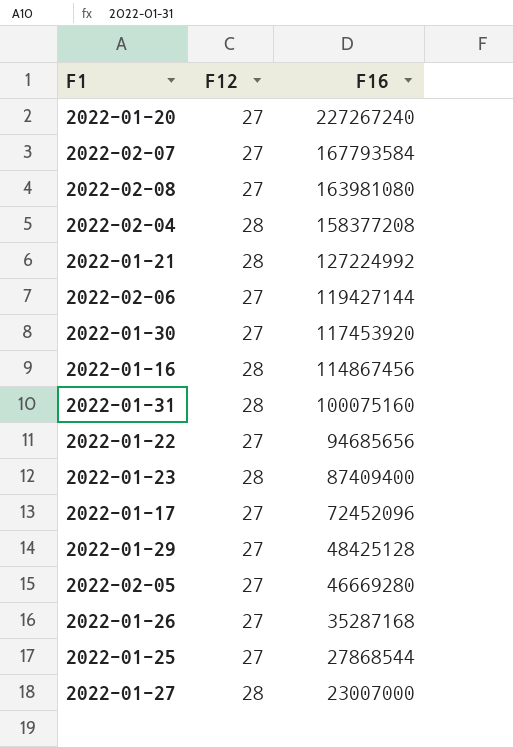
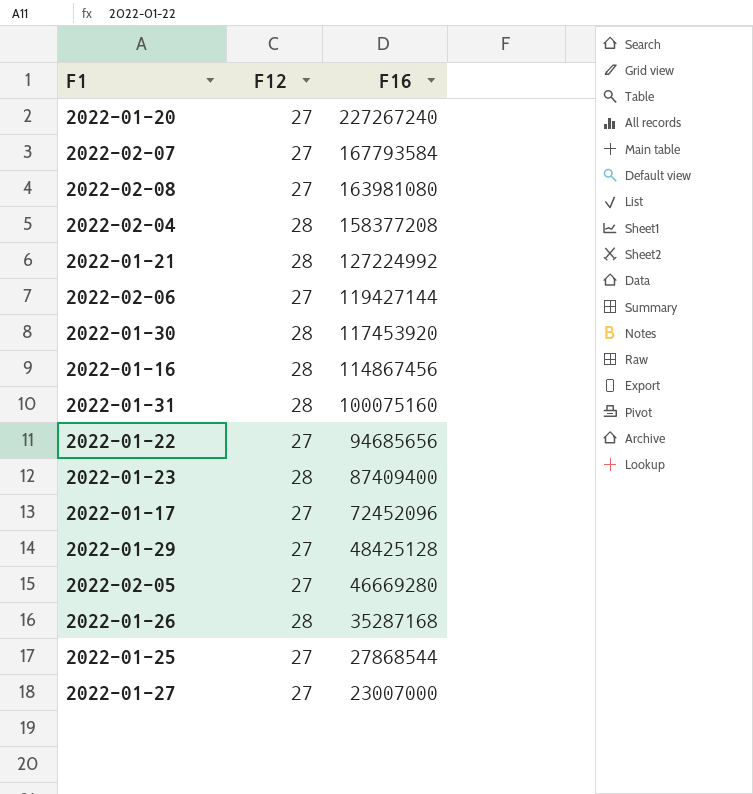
2022-01-30 | F12: 27 -> 28
2022-01-26 | F12: 27 -> 28
2022-01-27 | F12: 28 -> 27

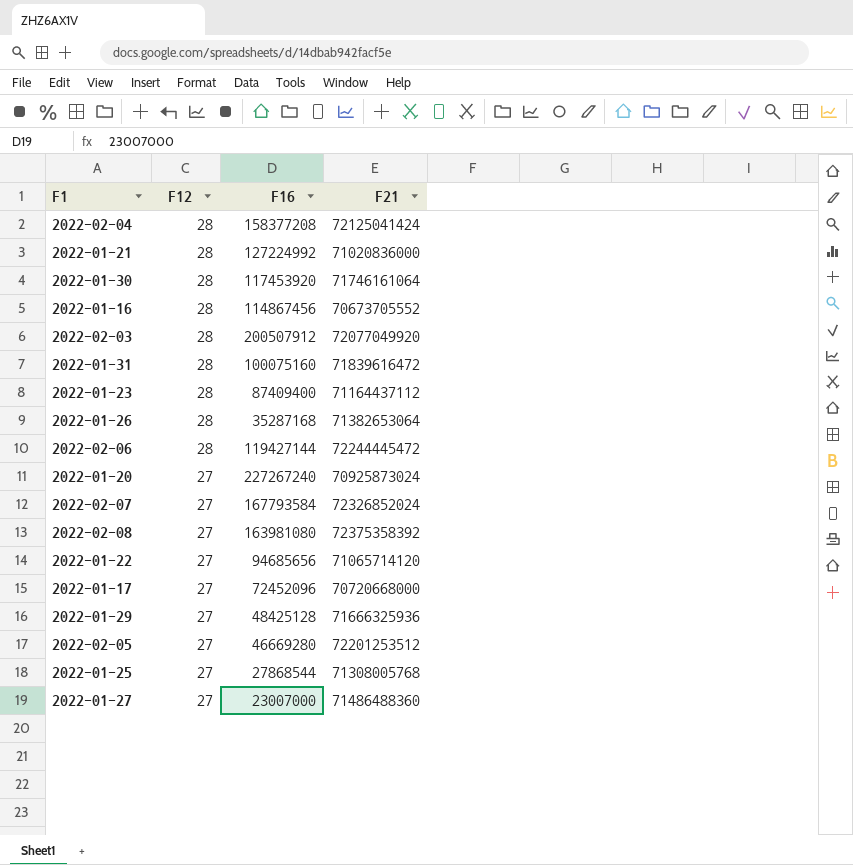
row order: F16 descending -> F12 descending
column F21 | position: none -> 4
row 2022-02-03: none -> 28 | 200507912 | 72077049920
2022-02-06 | F12: 27 -> 28

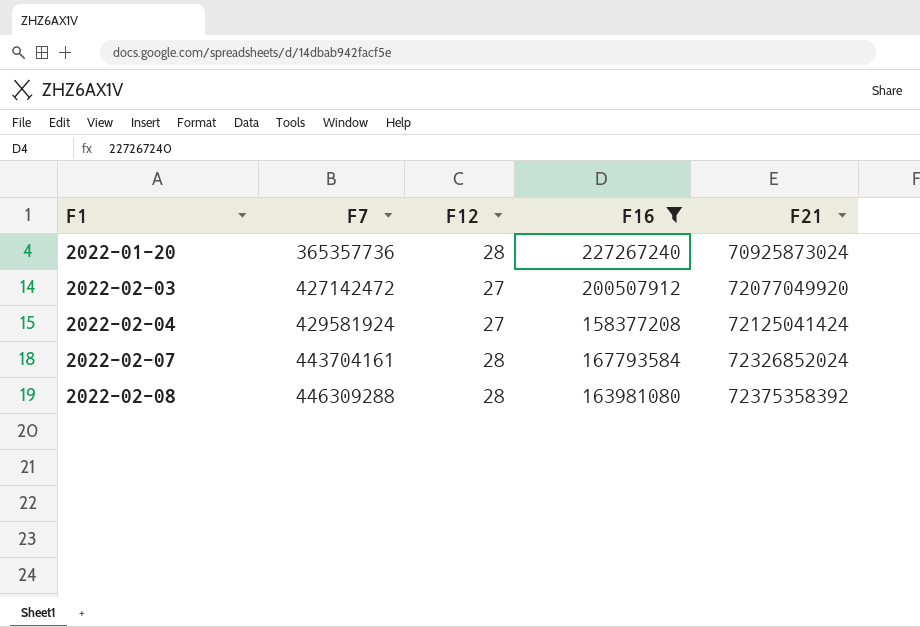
filter: none -> F16 >= 158377208
row order: F12 descending -> F1 ascending
column F7 | position: none -> 2
2022-01-20 | F12: 27 -> 28
2022-02-03 | F12: 28 -> 27
2022-02-04 | F12: 28 -> 27
2022-02-07 | F12: 27 -> 28
2022-02-08 | F12: 27 -> 28

